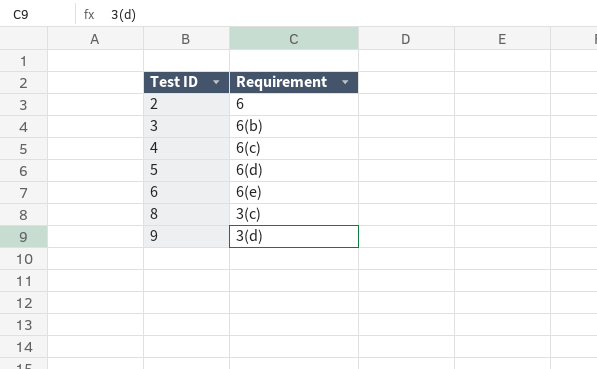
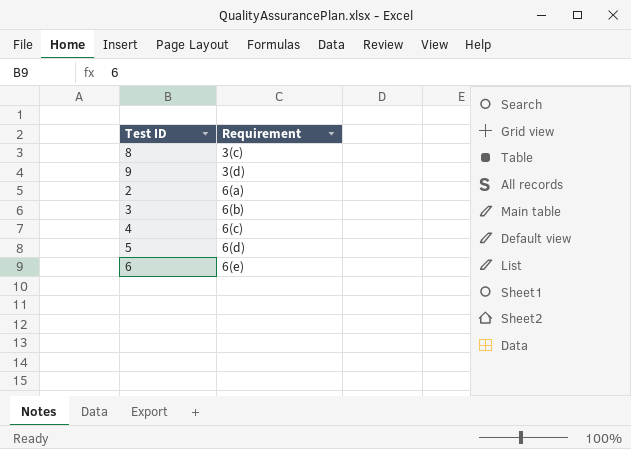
row order: Test ID ascending -> Requirement ascending
2 | Requirement: 6 -> 6(a)

